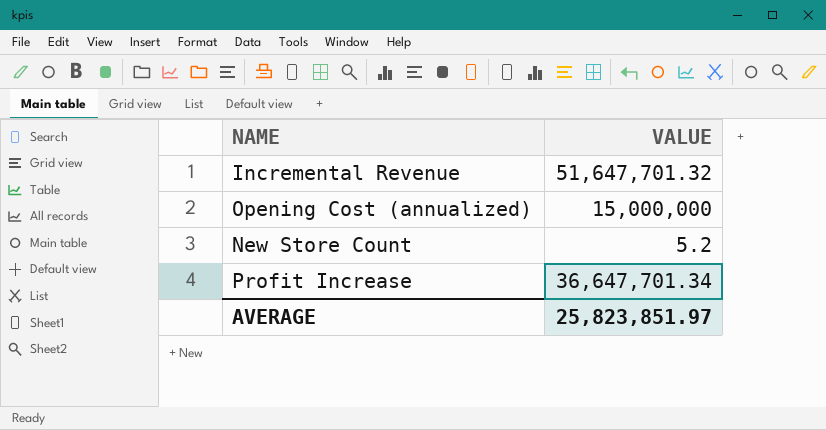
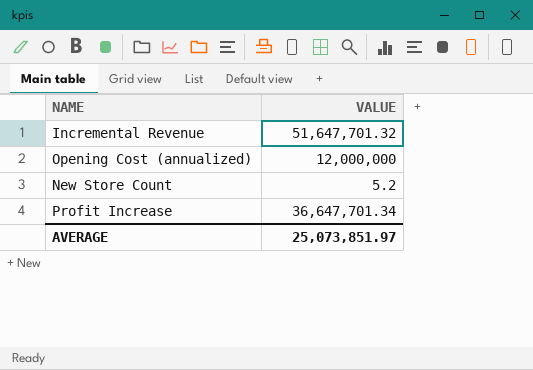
Opening Cost (annualized) | VALUE: 15,000,000 -> 12,000,000
AVERAGE | VALUE: 25,823,851.97 -> 25,073,851.97

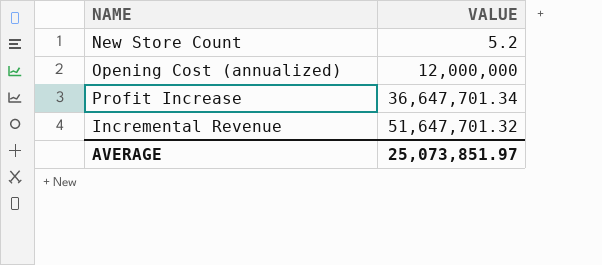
row order: none -> VALUE ascending

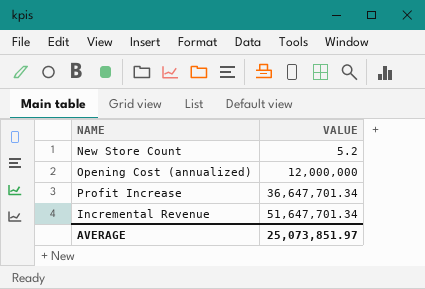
Incremental Revenue | VALUE: 51,647,701.32 -> 51,647,701.34

